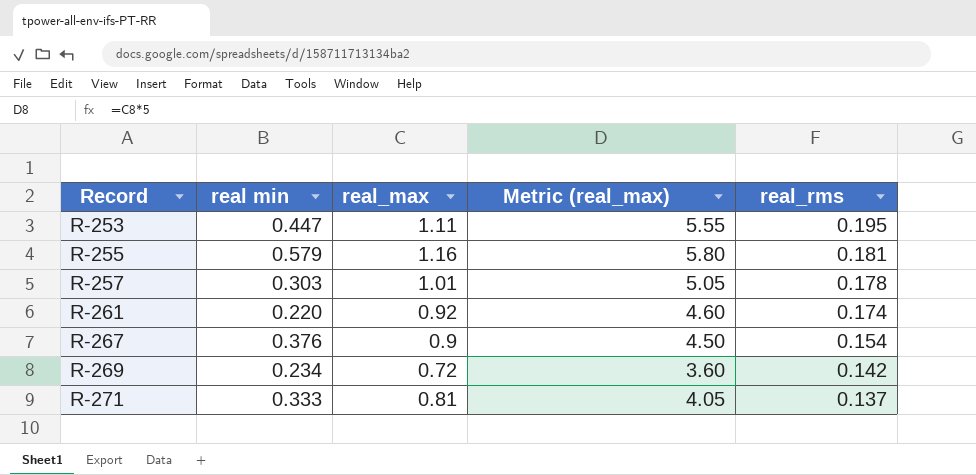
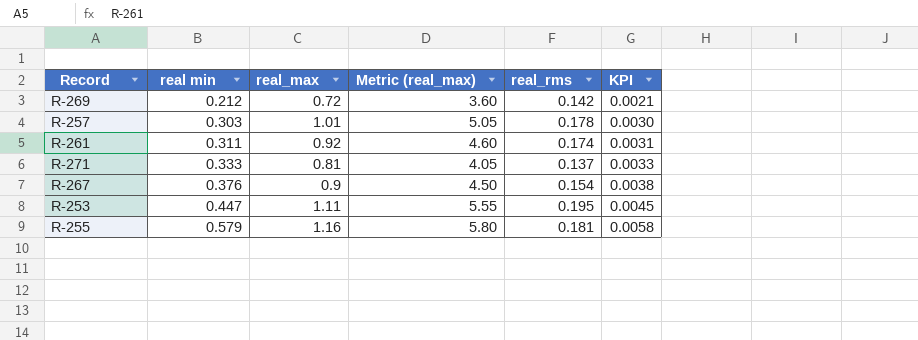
row order: Record ascending -> real min ascending
column KPI | formula: none -> [real min] * 0.01
R-269 | real min: 0.234 -> 0.212
R-261 | real min: 0.220 -> 0.311

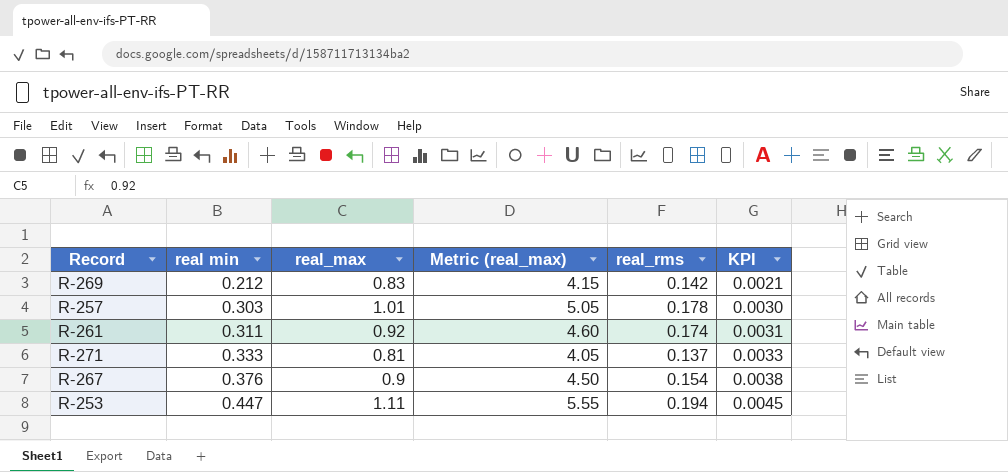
row R-255: 0.579 | 1.16 | 5.80 | 0.181 | 0.0058 -> none
R-269 | real_max: 0.72 -> 0.83
R-269 | Metric (real_max): 3.60 -> 4.15
R-253 | real_rms: 0.195 -> 0.194

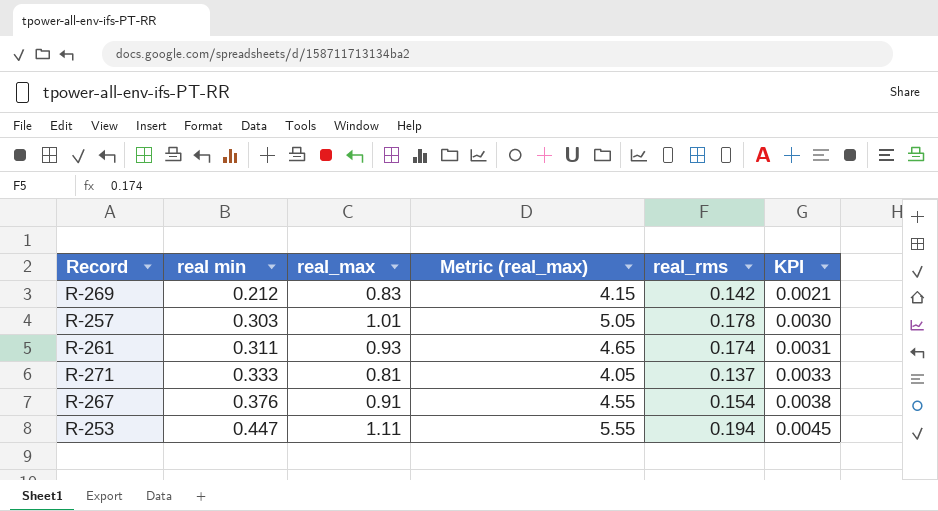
R-261 | real_max: 0.92 -> 0.93
R-261 | Metric (real_max): 4.60 -> 4.65
R-267 | real_max: 0.9 -> 0.91
R-267 | Metric (real_max): 4.50 -> 4.55

